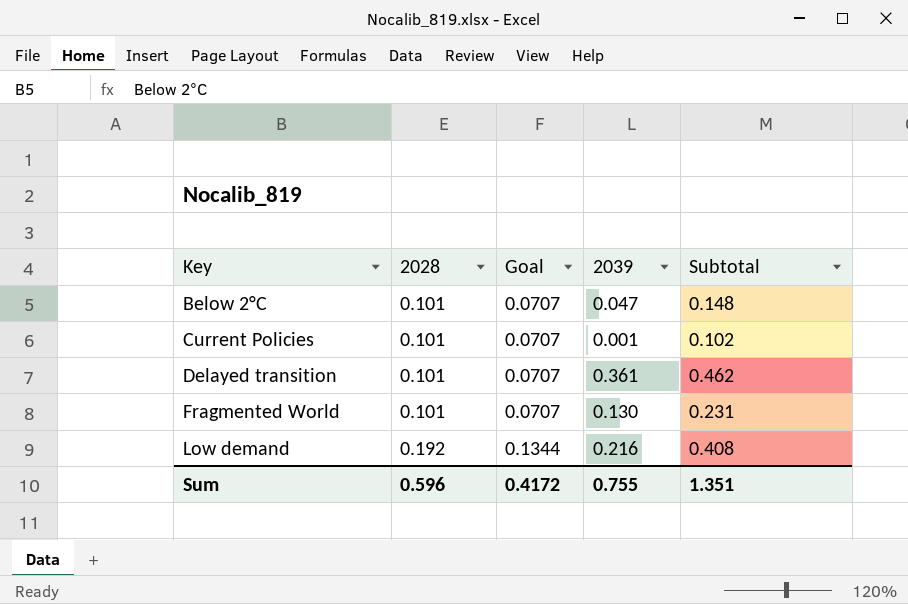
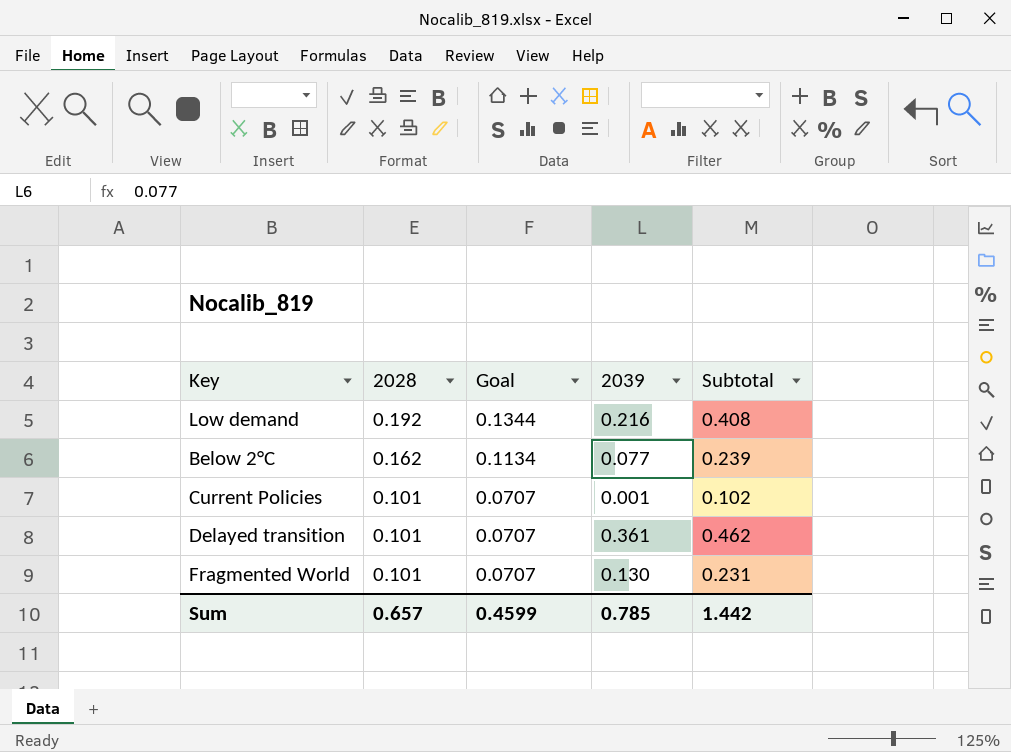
row order: Key ascending -> 2028 descending
Below 2°C | 2028: 0.101 -> 0.162
Below 2°C | Goal: 0.0707 -> 0.1134
Below 2°C | 2039: 0.047 -> 0.077
Below 2°C | Subtotal: 0.148 -> 0.239
Sum | 2028: 0.596 -> 0.657
Sum | Goal: 0.4172 -> 0.4599
Sum | 2039: 0.755 -> 0.785
Sum | Subtotal: 1.351 -> 1.442

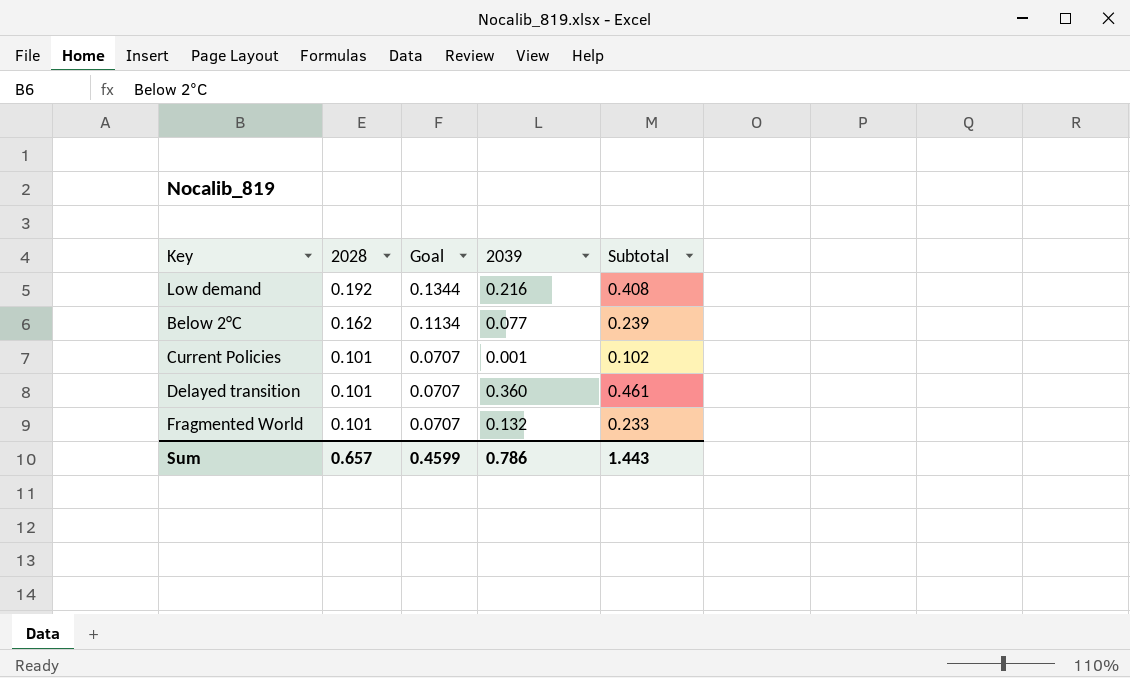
Delayed transition | 2039: 0.361 -> 0.360
Delayed transition | Subtotal: 0.462 -> 0.461
Fragmented World | 2039: 0.130 -> 0.132
Fragmented World | Subtotal: 0.231 -> 0.233
Sum | 2039: 0.785 -> 0.786
Sum | Subtotal: 1.442 -> 1.443

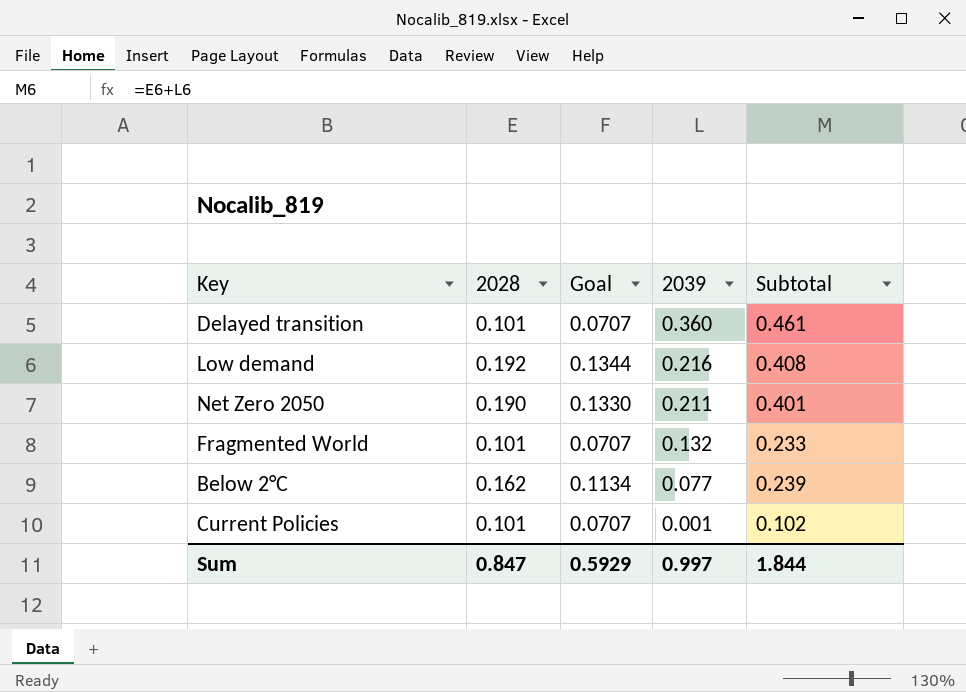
row order: 2028 descending -> 2039 descending
row Net Zero 2050: none -> 0.190 | 0.1330 | 0.211 | 0.401
Sum | 2028: 0.657 -> 0.847
Sum | Goal: 0.4599 -> 0.5929
Sum | 2039: 0.786 -> 0.997
Sum | Subtotal: 1.443 -> 1.844

